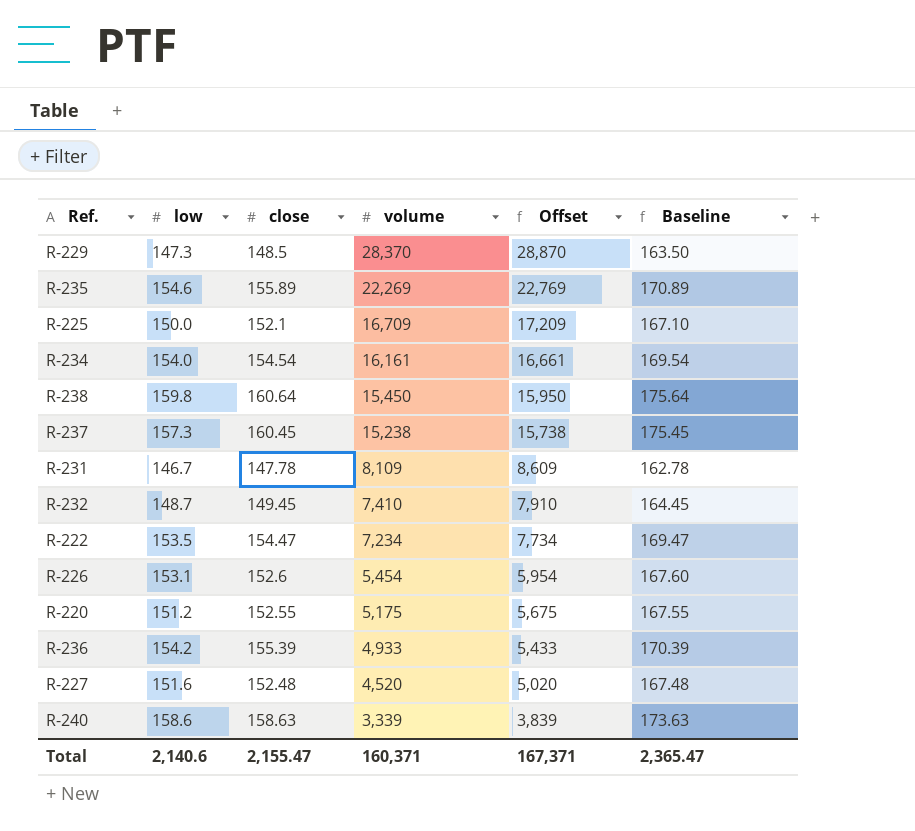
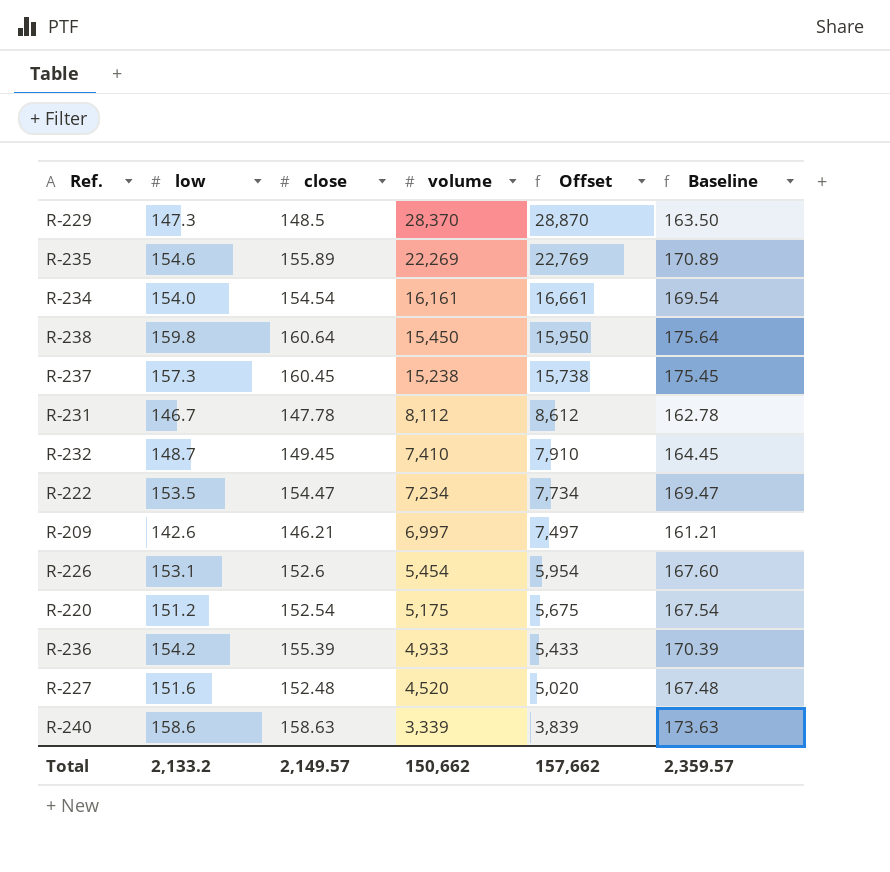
row R-225: 150.0 | 152.1 | 16,709 | 17,209 | 167.10 -> none
R-231 | volume: 8,109 -> 8,112
R-231 | Offset: 8,609 -> 8,612
row R-209: none -> 142.6 | 146.21 | 6,997 | 7,497 | 161.21
R-220 | close: 152.55 -> 152.54
R-220 | Baseline: 167.55 -> 167.54
Total | low: 2,140.6 -> 2,133.2
Total | close: 2,155.47 -> 2,149.57
Total | volume: 160,371 -> 150,662
Total | Offset: 167,371 -> 157,662
Total | Baseline: 2,365.47 -> 2,359.57

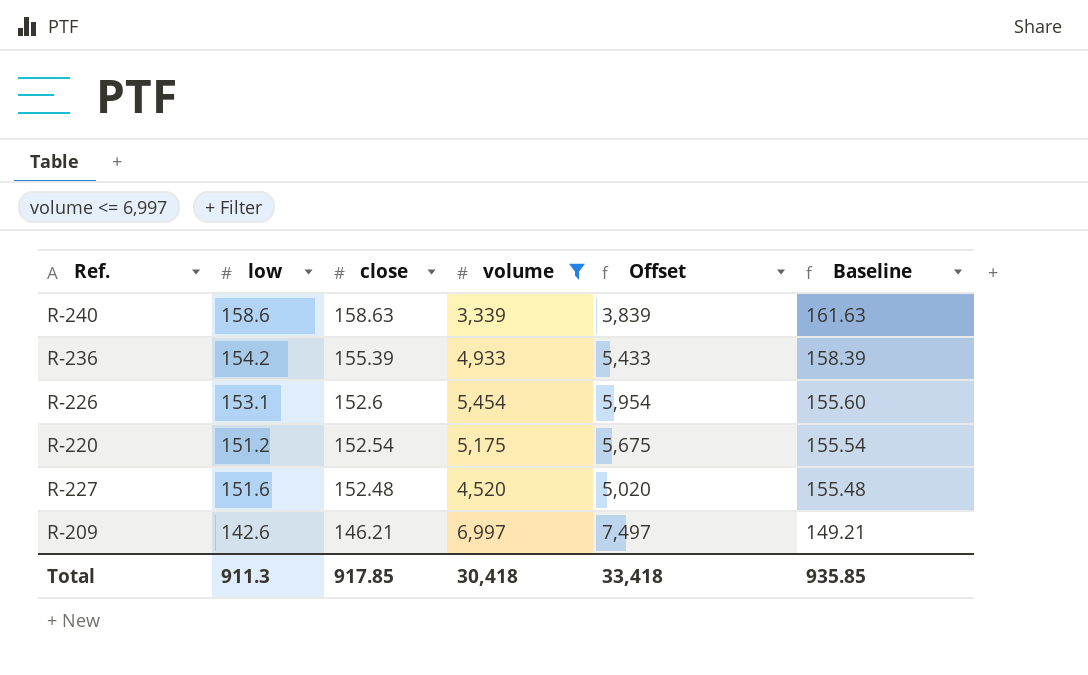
filter: none -> volume <= 6,997
row order: volume descending -> close descending
column Baseline | formula: [close] + 15 -> [close] + 3
Total | low: 2,133.2 -> 911.3
Total | close: 2,149.57 -> 917.85
Total | volume: 150,662 -> 30,418
Total | Offset: 157,662 -> 33,418
Total | Baseline: 2,359.57 -> 935.85

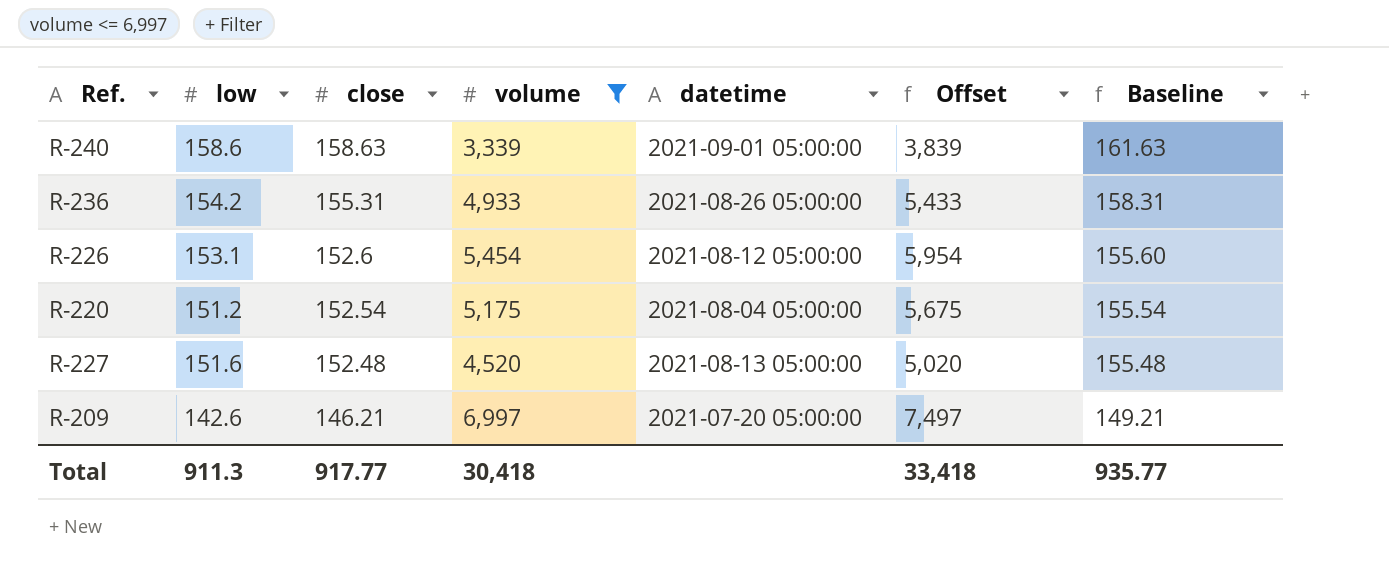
column datetime | position: none -> 5
R-236 | close: 155.39 -> 155.31
R-236 | Baseline: 158.39 -> 158.31
Total | close: 917.85 -> 917.77
Total | Baseline: 935.85 -> 935.77

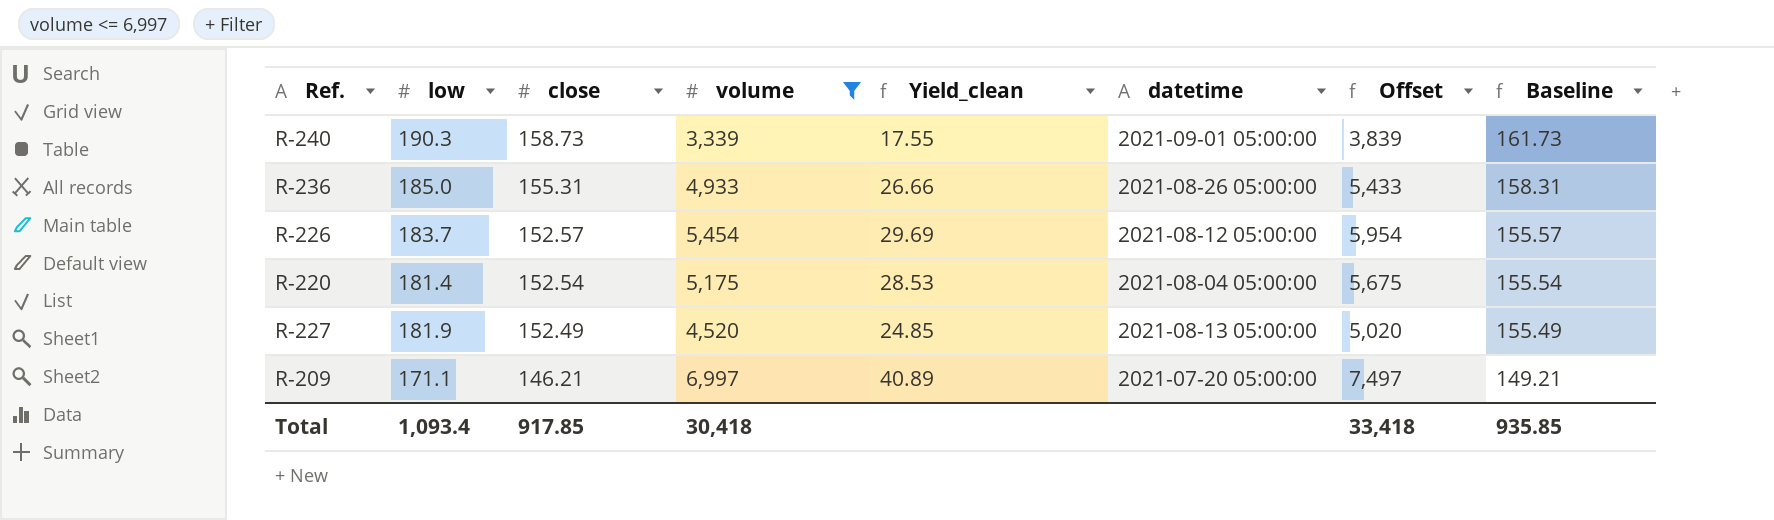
column Yield_clean | formula: none -> [volume] / [low]
R-240 | low: 158.6 -> 190.3
R-240 | close: 158.63 -> 158.73
R-240 | Baseline: 161.63 -> 161.73
R-236 | low: 154.2 -> 185.0
R-226 | low: 153.1 -> 183.7
R-226 | close: 152.6 -> 152.57
R-226 | Baseline: 155.60 -> 155.57
R-220 | low: 151.2 -> 181.4
R-227 | low: 151.6 -> 181.9
R-227 | close: 152.48 -> 152.49
R-227 | Baseline: 155.48 -> 155.49
R-209 | low: 142.6 -> 171.1
Total | low: 911.3 -> 1,093.4
Total | close: 917.77 -> 917.85
Total | Baseline: 935.77 -> 935.85

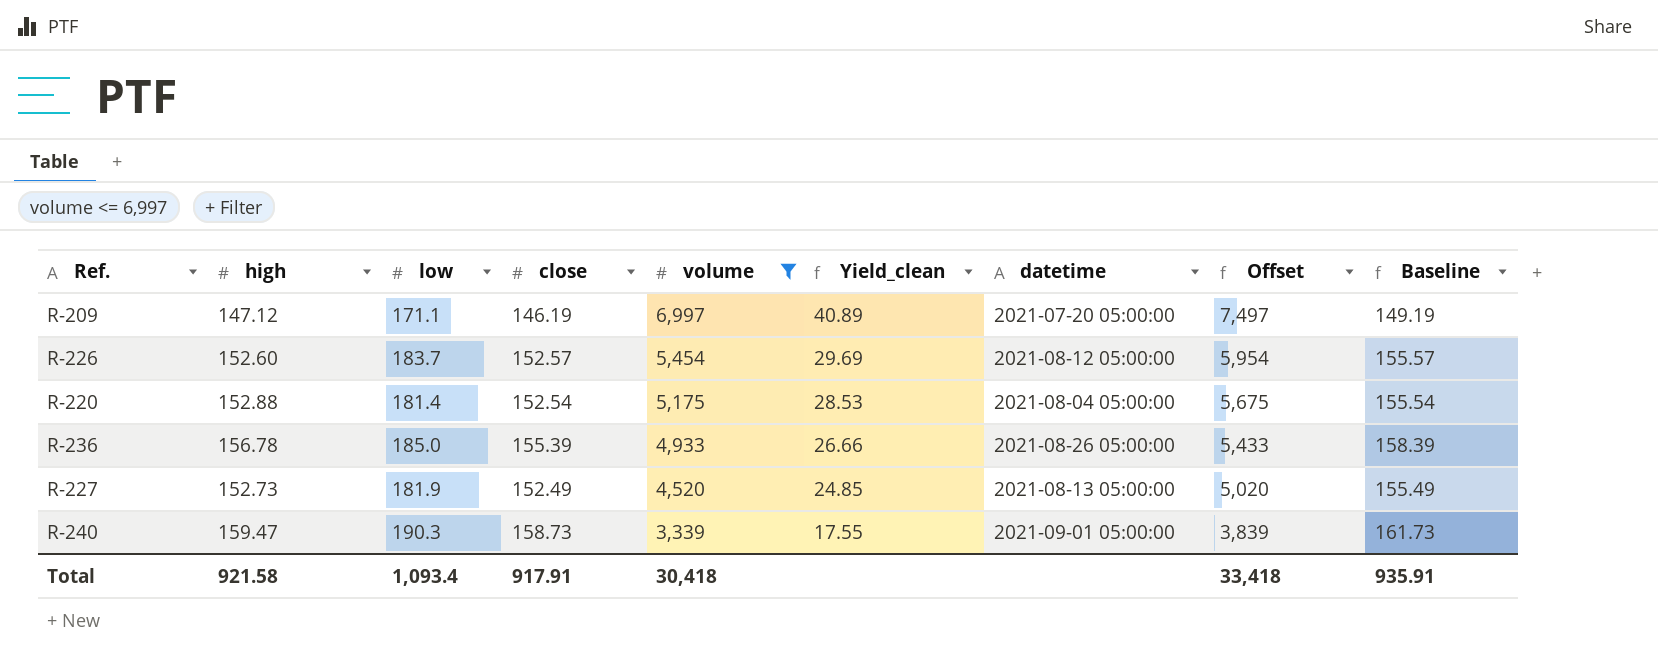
row order: close descending -> volume descending
column high | position: none -> 2
R-209 | close: 146.21 -> 146.19
R-209 | Baseline: 149.21 -> 149.19
R-236 | close: 155.31 -> 155.39
R-236 | Baseline: 158.31 -> 158.39
Total | close: 917.85 -> 917.91
Total | Baseline: 935.85 -> 935.91

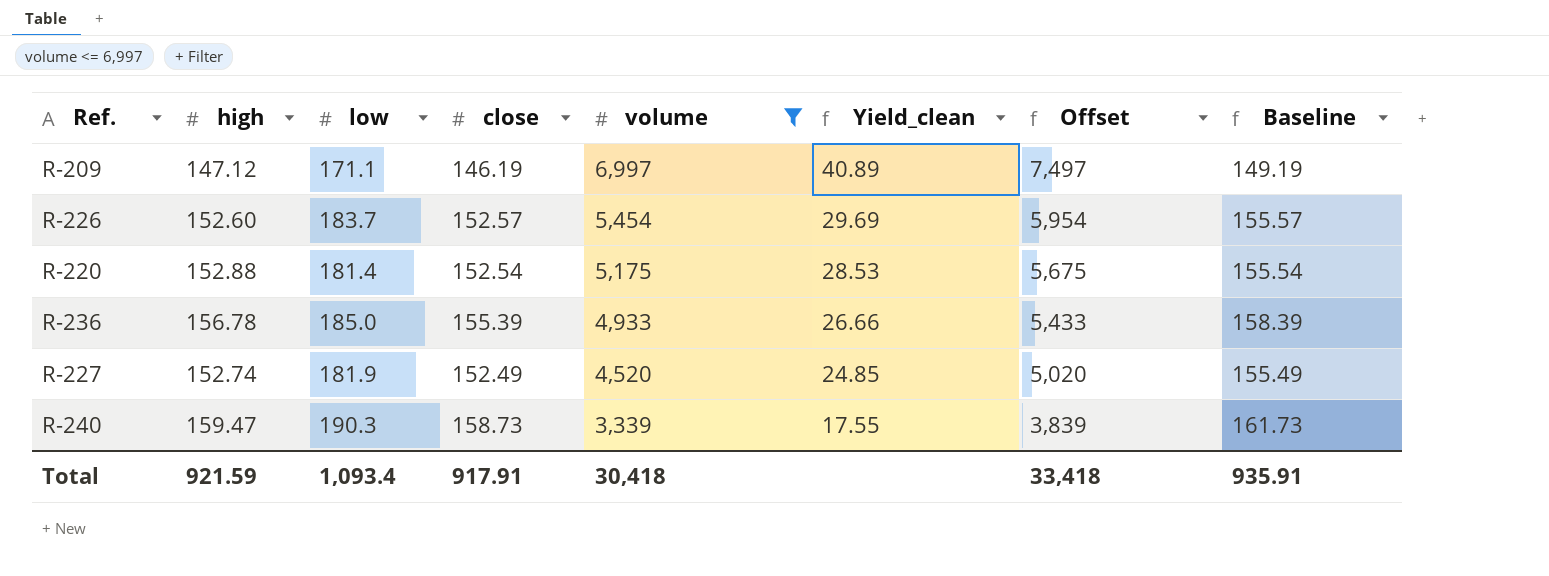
column datetime | position: 7 -> none
R-227 | high: 152.73 -> 152.74
Total | high: 921.58 -> 921.59

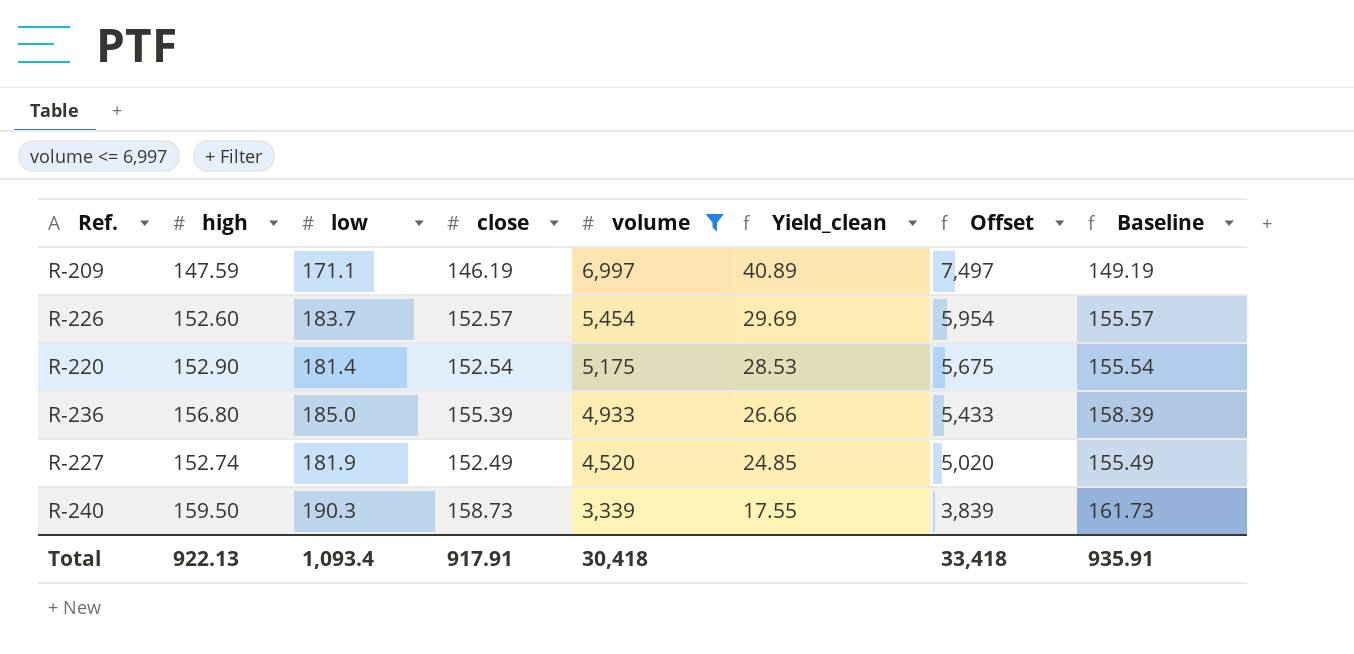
R-209 | high: 147.12 -> 147.59
R-220 | high: 152.88 -> 152.90
R-236 | high: 156.78 -> 156.80
R-240 | high: 159.47 -> 159.50
Total | high: 921.59 -> 922.13

